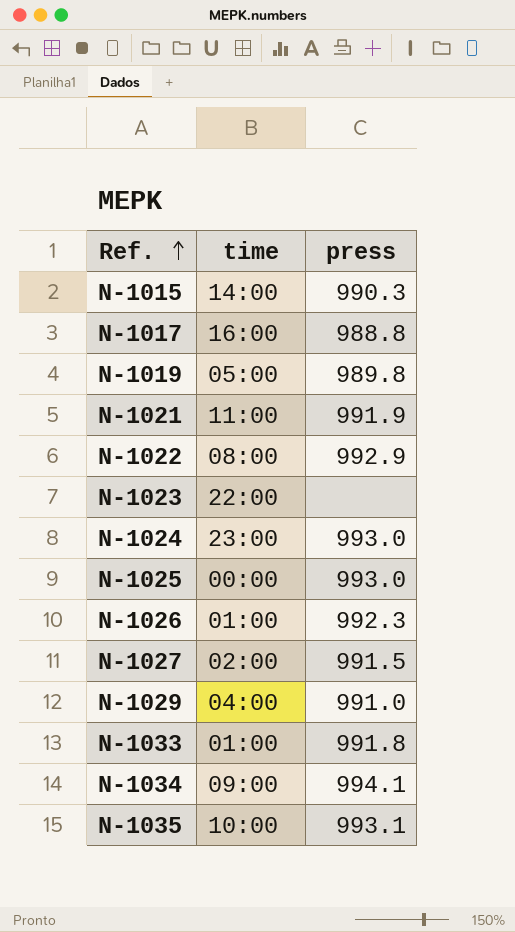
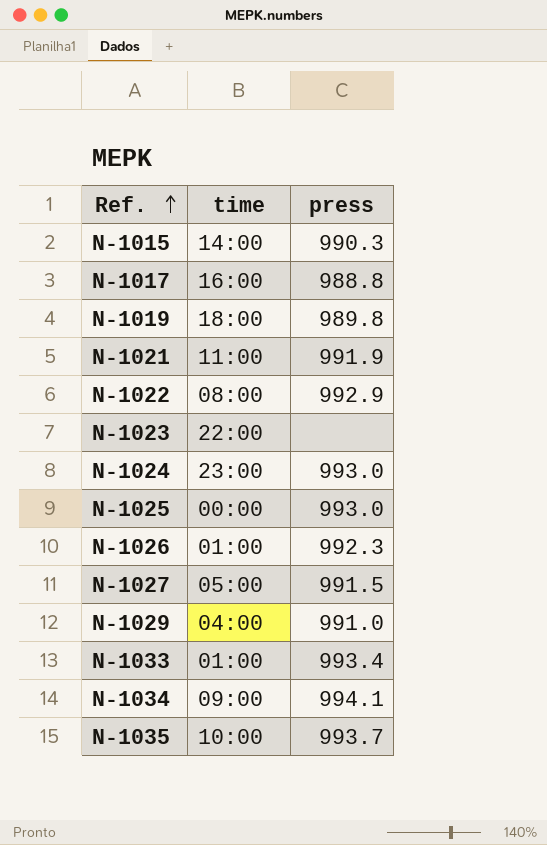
N-1019 | time: 05:00 -> 18:00
N-1027 | time: 02:00 -> 05:00
N-1033 | press: 991.8 -> 993.4
N-1035 | press: 993.1 -> 993.7

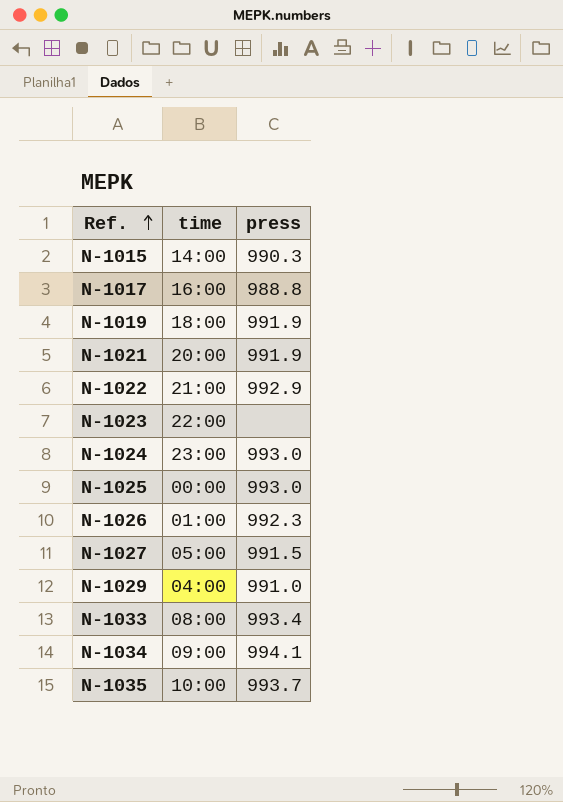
N-1019 | press: 989.8 -> 991.9
N-1021 | time: 11:00 -> 20:00
N-1022 | time: 08:00 -> 21:00
N-1033 | time: 01:00 -> 08:00

